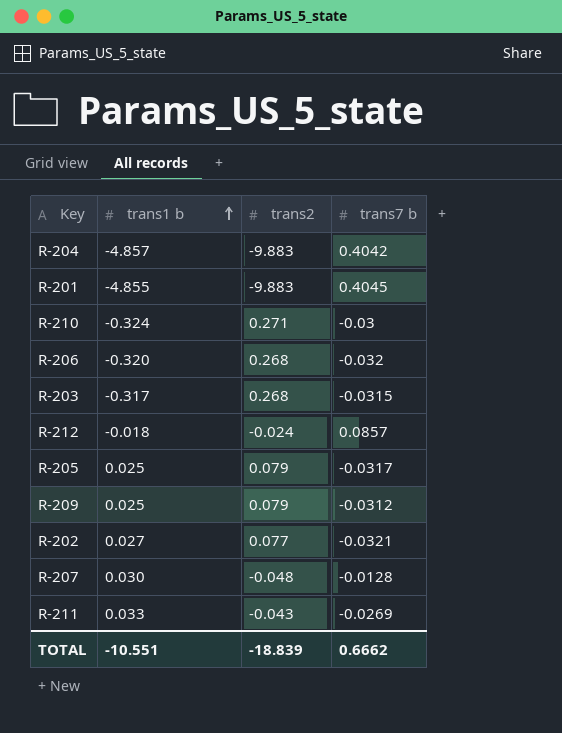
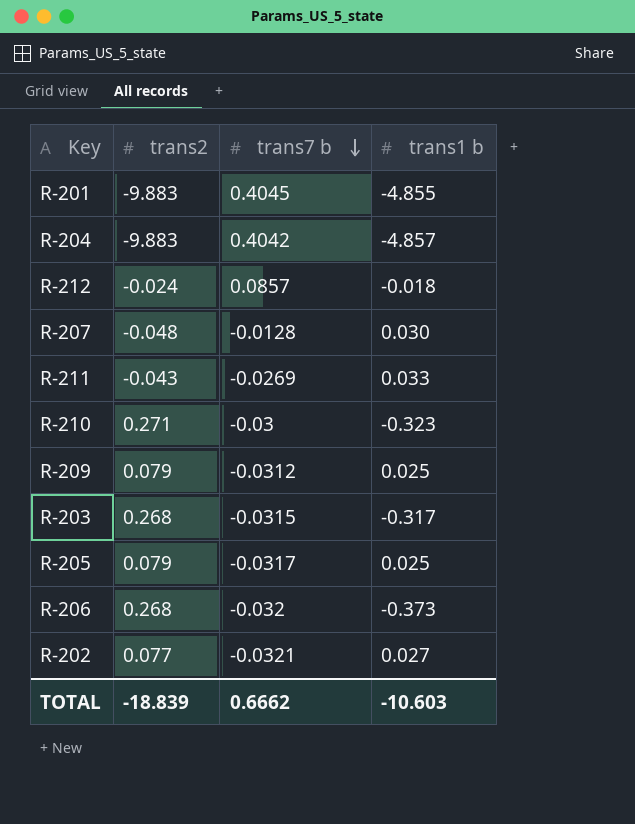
row order: trans1 b ascending -> trans7 b descending
column trans1 b | position: 2 -> 4
R-210 | trans1 b: -0.324 -> -0.323
R-206 | trans1 b: -0.320 -> -0.373
TOTAL | trans1 b: -10.551 -> -10.603

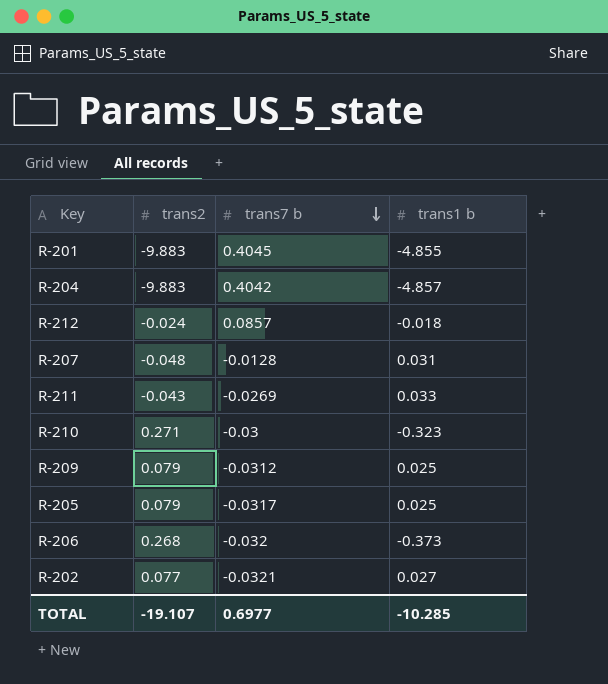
row R-203: 0.268 | -0.0315 | -0.317 -> none
R-207 | trans1 b: 0.030 -> 0.031
TOTAL | trans2: -18.839 -> -19.107
TOTAL | trans7 b: 0.6662 -> 0.6977
TOTAL | trans1 b: -10.603 -> -10.285

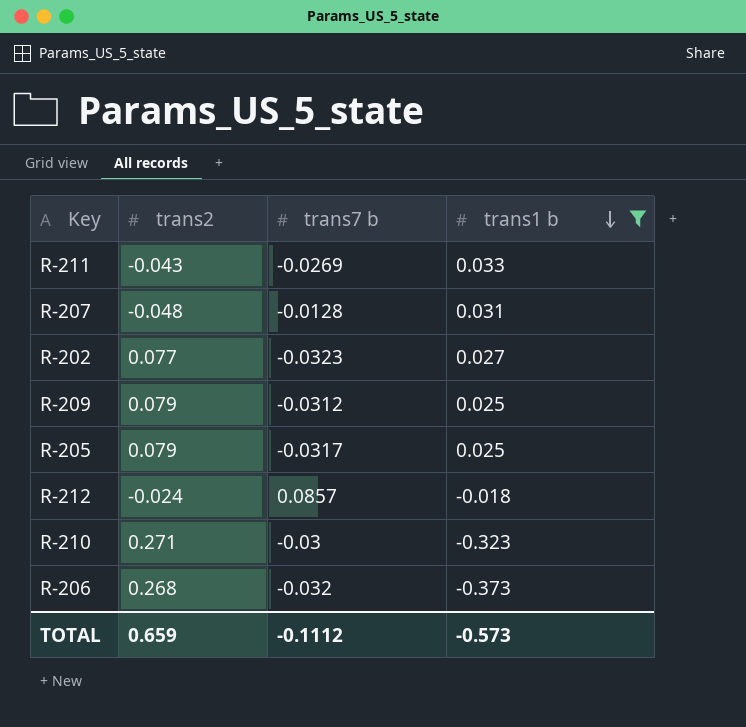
filter: none -> trans1 b >= -0.373
row order: trans7 b descending -> trans1 b descending
R-202 | trans7 b: -0.0321 -> -0.0323
TOTAL | trans2: -19.107 -> 0.659
TOTAL | trans7 b: 0.6977 -> -0.1112
TOTAL | trans1 b: -10.285 -> -0.573

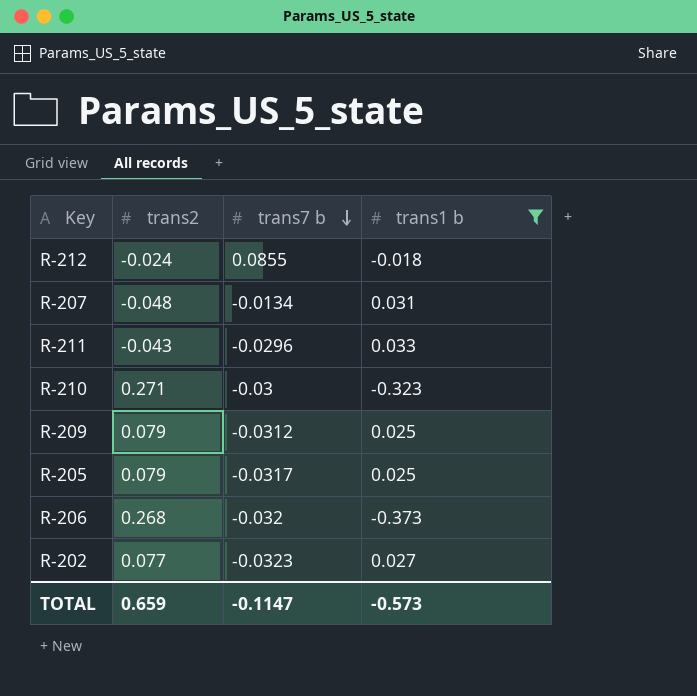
row order: trans1 b descending -> trans7 b descending
R-212 | trans7 b: 0.0857 -> 0.0855
R-207 | trans7 b: -0.0128 -> -0.0134
R-211 | trans7 b: -0.0269 -> -0.0296
TOTAL | trans7 b: -0.1112 -> -0.1147

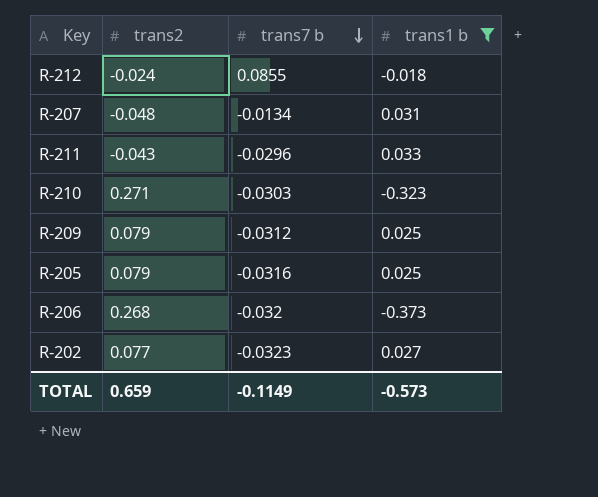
R-210 | trans7 b: -0.03 -> -0.0303
R-205 | trans7 b: -0.0317 -> -0.0316
TOTAL | trans7 b: -0.1147 -> -0.1149

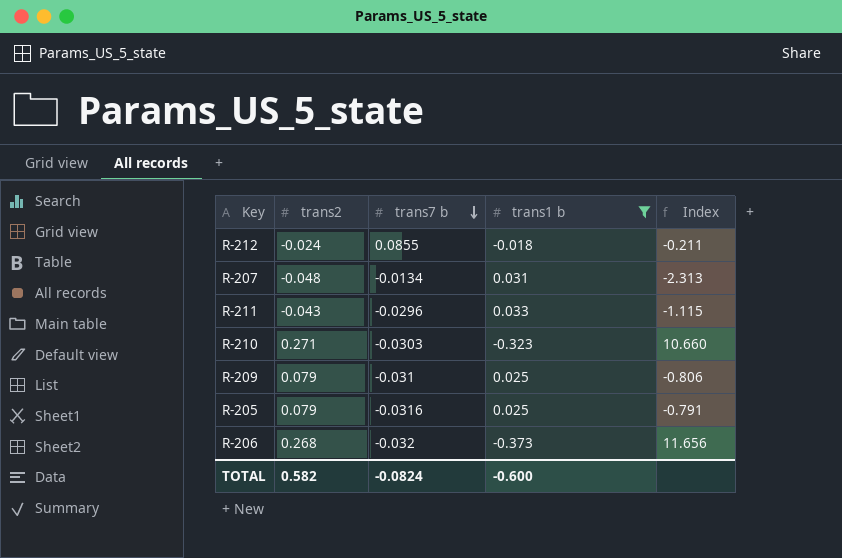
column Index | formula: none -> [trans1 b] / [trans7 b]
row R-202: 0.077 | -0.0323 | 0.027 -> none
R-209 | trans7 b: -0.0312 -> -0.031
TOTAL | trans2: 0.659 -> 0.582
TOTAL | trans7 b: -0.1149 -> -0.0824
TOTAL | trans1 b: -0.573 -> -0.600

